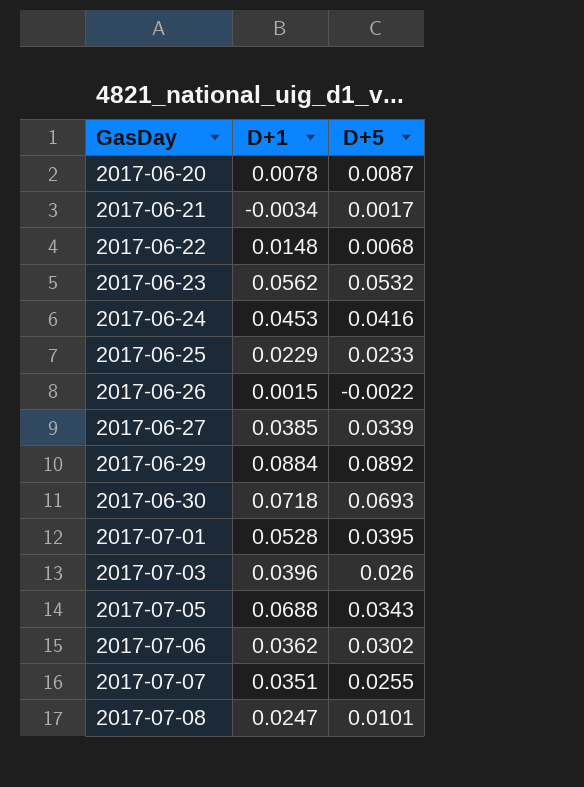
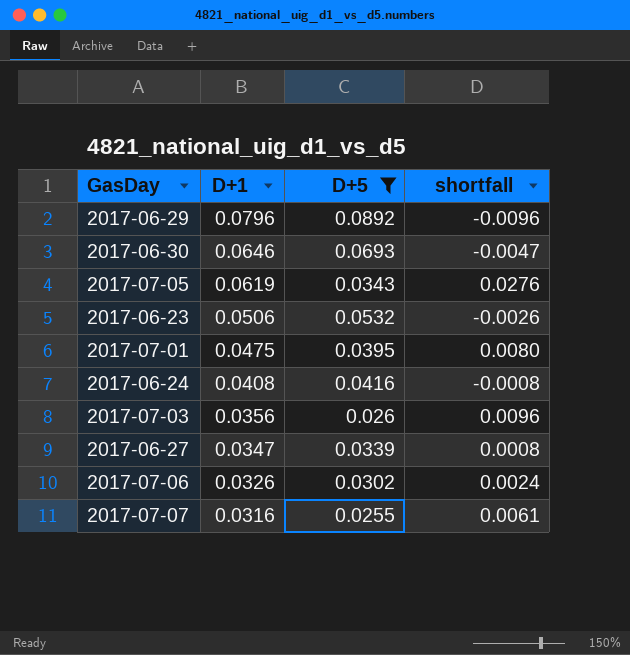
filter: none -> D+5 >= 0.0255
row order: GasDay ascending -> D+1 descending
column shortfall | formula: none -> [D+1] - [D+5]
2017-06-29 | D+1: 0.0884 -> 0.0796
2017-06-30 | D+1: 0.0718 -> 0.0646
2017-07-05 | D+1: 0.0688 -> 0.0619
2017-06-23 | D+1: 0.0562 -> 0.0506
2017-07-01 | D+1: 0.0528 -> 0.0475
2017-06-24 | D+1: 0.0453 -> 0.0408
2017-07-03 | D+1: 0.0396 -> 0.0356
2017-06-27 | D+1: 0.0385 -> 0.0347
2017-07-06 | D+1: 0.0362 -> 0.0326
2017-07-07 | D+1: 0.0351 -> 0.0316

